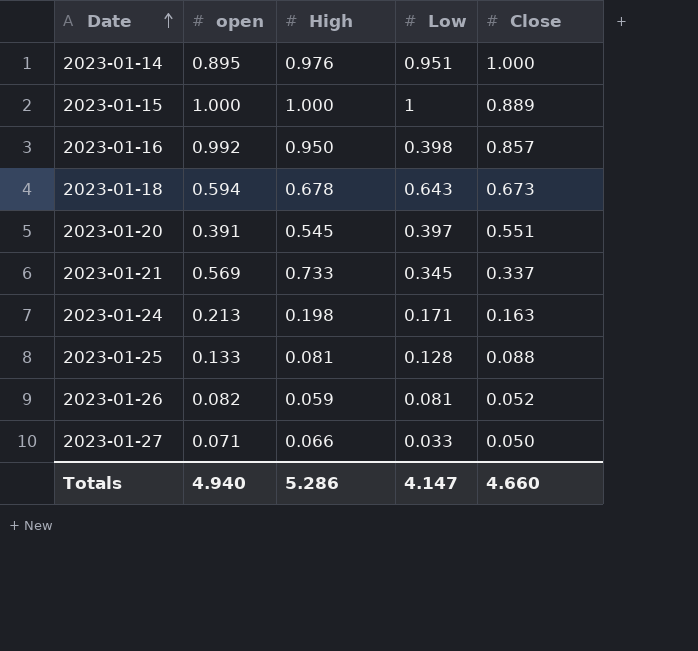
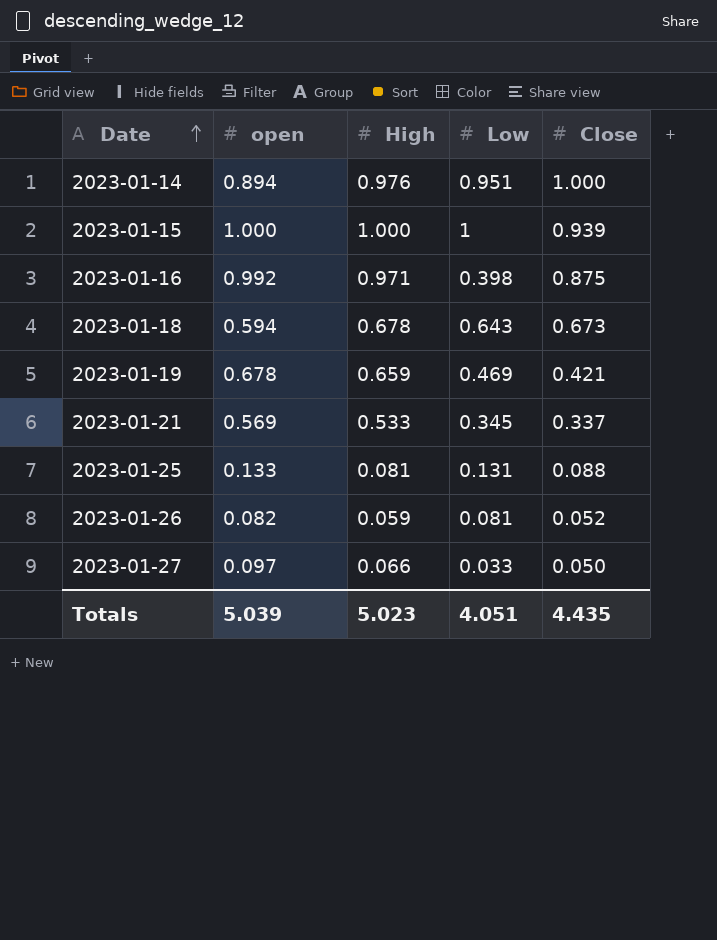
row 2023-01-20: 0.391 | 0.545 | 0.397 | 0.551 -> none
row 2023-01-24: 0.213 | 0.198 | 0.171 | 0.163 -> none
2023-01-14 | open: 0.895 -> 0.894
2023-01-15 | Close: 0.889 -> 0.939
2023-01-16 | High: 0.950 -> 0.971
2023-01-16 | Close: 0.857 -> 0.875
row 2023-01-19: none -> 0.678 | 0.659 | 0.469 | 0.421
2023-01-21 | High: 0.733 -> 0.533
2023-01-25 | Low: 0.128 -> 0.131
2023-01-27 | open: 0.071 -> 0.097
Totals | open: 4.940 -> 5.039
Totals | High: 5.286 -> 5.023
Totals | Low: 4.147 -> 4.051
Totals | Close: 4.660 -> 4.435

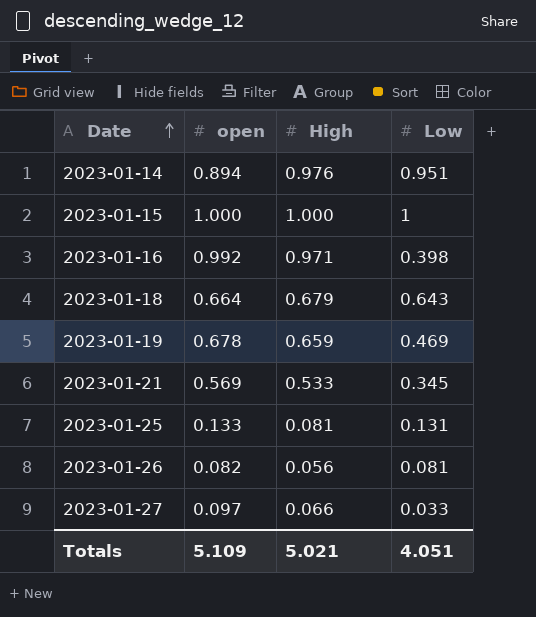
column Close | position: 5 -> none
2023-01-18 | open: 0.594 -> 0.664
2023-01-18 | High: 0.678 -> 0.679
2023-01-26 | High: 0.059 -> 0.056
Totals | open: 5.039 -> 5.109
Totals | High: 5.023 -> 5.021

